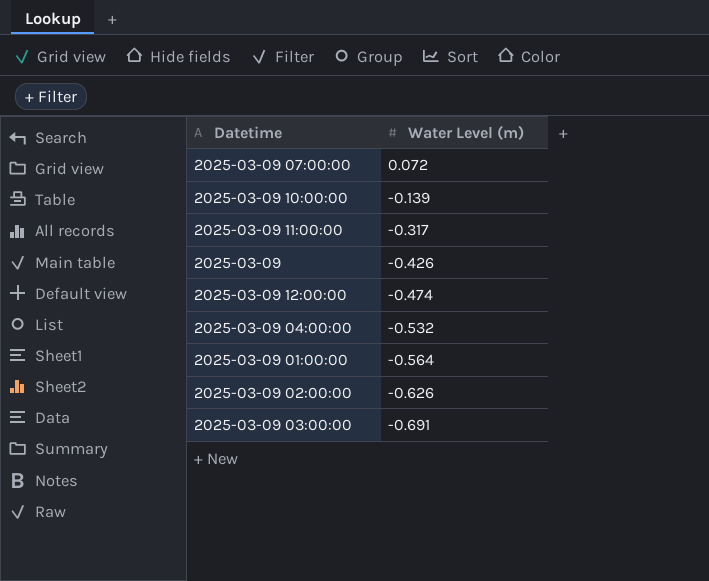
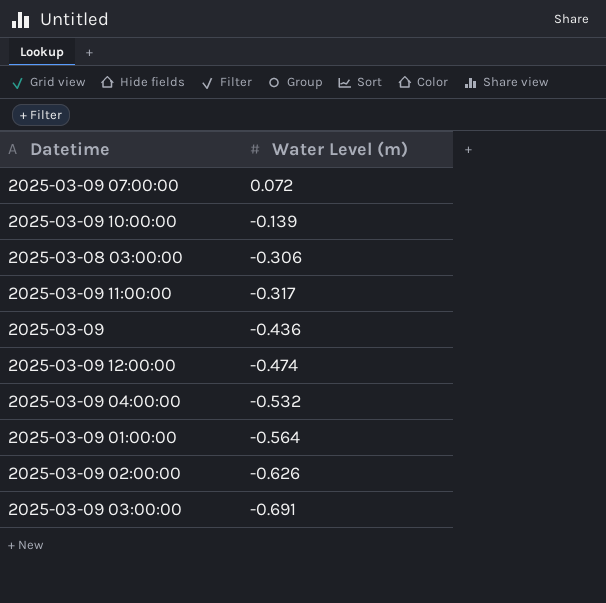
row 2025-03-08 03:00:00: none -> -0.306
2025-03-09 | Water Level (m): -0.426 -> -0.436

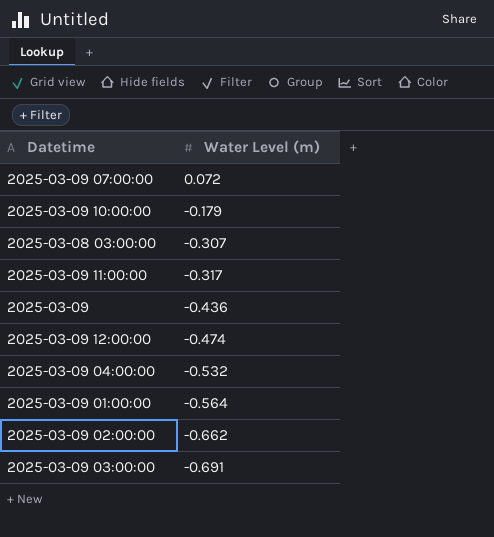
2025-03-09 10:00:00 | Water Level (m): -0.139 -> -0.179
2025-03-08 03:00:00 | Water Level (m): -0.306 -> -0.307
2025-03-09 02:00:00 | Water Level (m): -0.626 -> -0.662

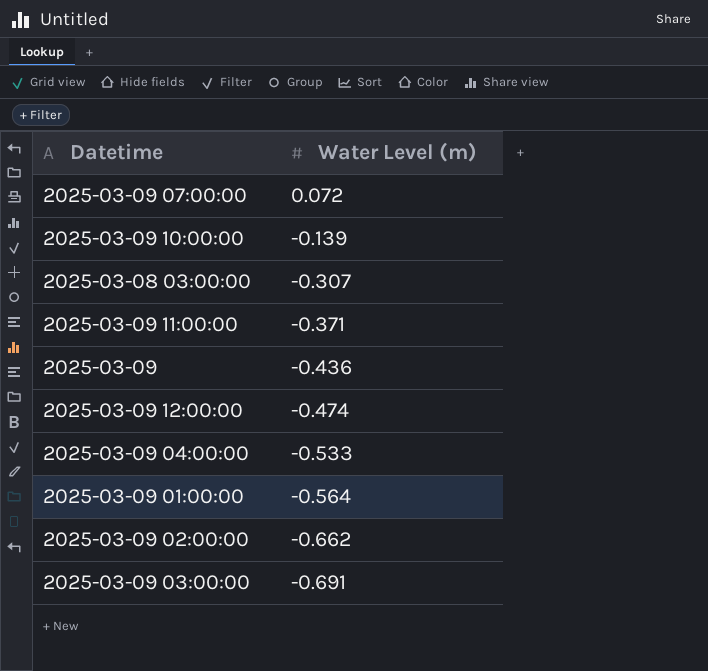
2025-03-09 10:00:00 | Water Level (m): -0.179 -> -0.139
2025-03-09 11:00:00 | Water Level (m): -0.317 -> -0.371
2025-03-09 04:00:00 | Water Level (m): -0.532 -> -0.533

